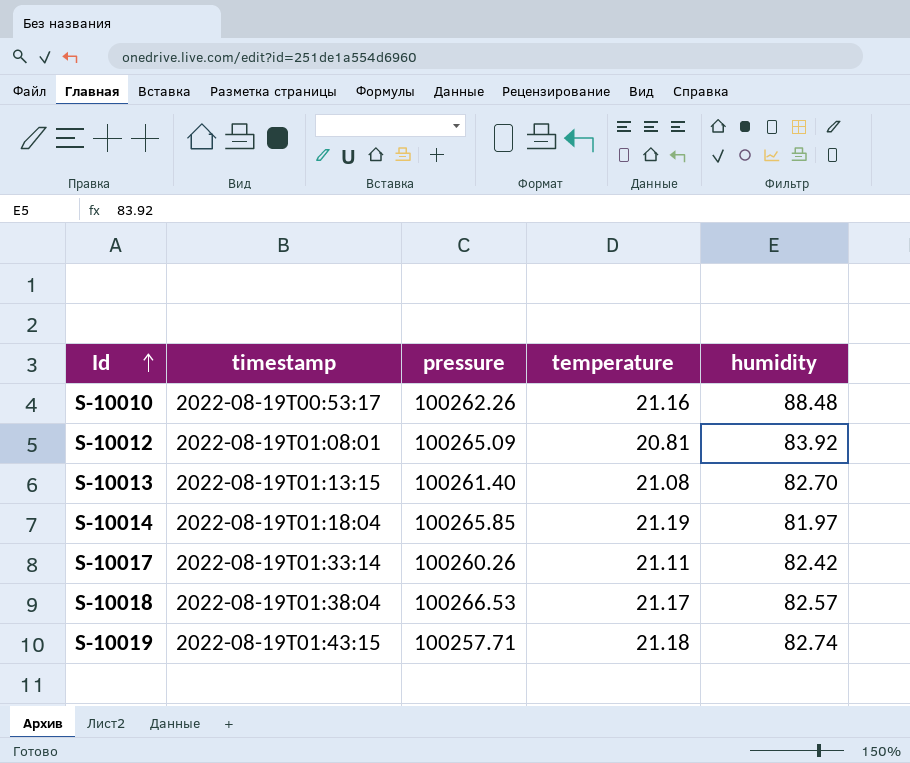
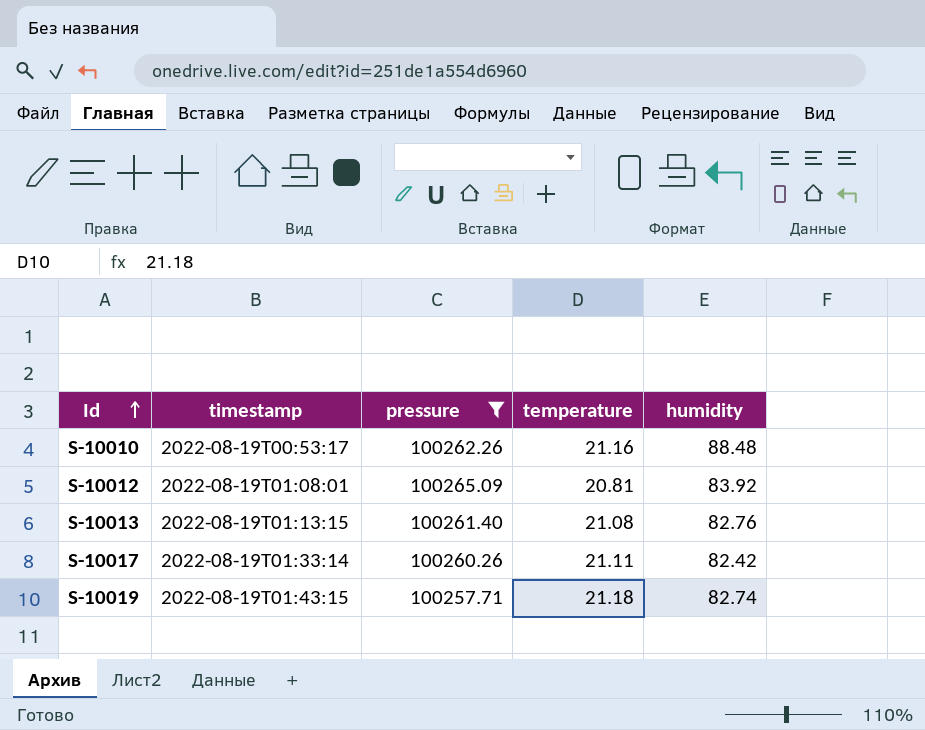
filter: none -> pressure <= 100265.09
S-10013 | humidity: 82.70 -> 82.76

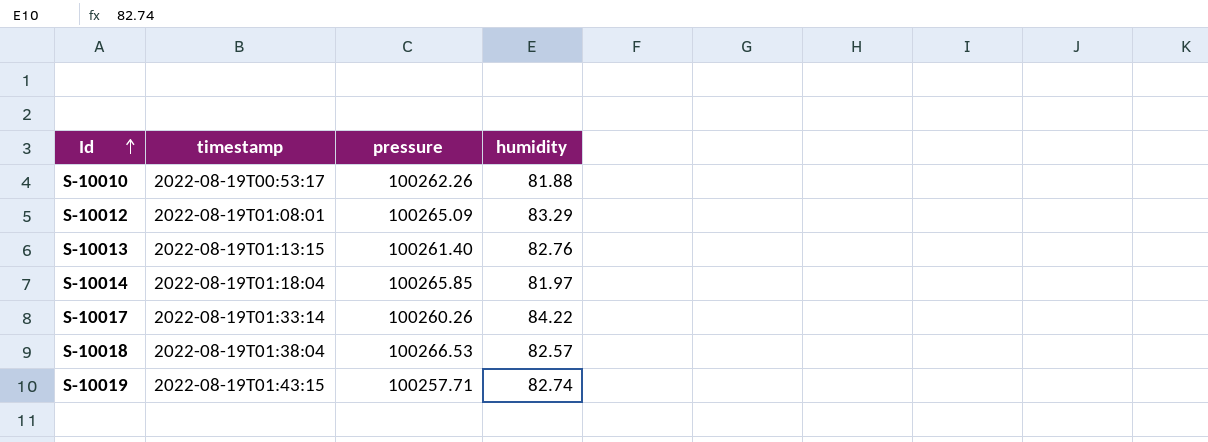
filter: pressure <= 100265.09 -> none
column temperature | position: 4 -> none
S-10010 | humidity: 88.48 -> 81.88
S-10012 | humidity: 83.92 -> 83.29
S-10017 | humidity: 82.42 -> 84.22

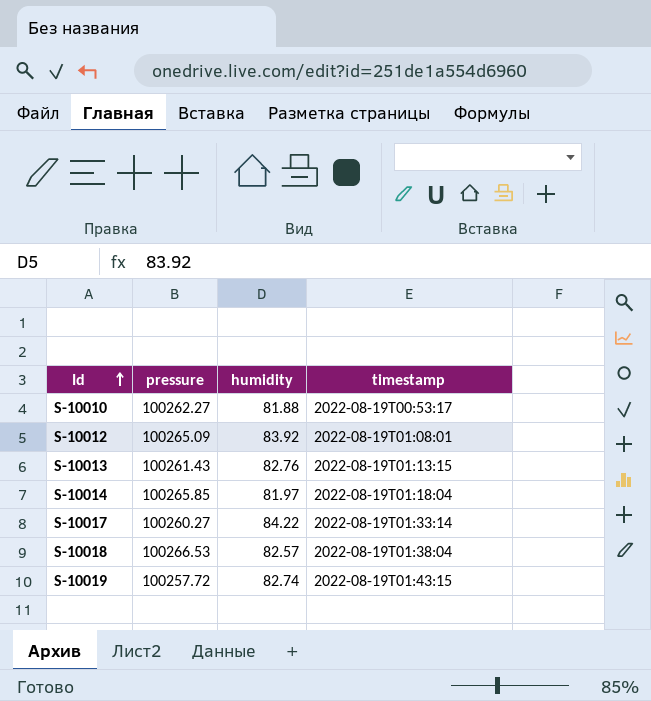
column timestamp | position: 2 -> 4
S-10010 | pressure: 100262.26 -> 100262.27
S-10012 | humidity: 83.29 -> 83.92
S-10013 | pressure: 100261.40 -> 100261.43
S-10017 | pressure: 100260.26 -> 100260.27
S-10019 | pressure: 100257.71 -> 100257.72

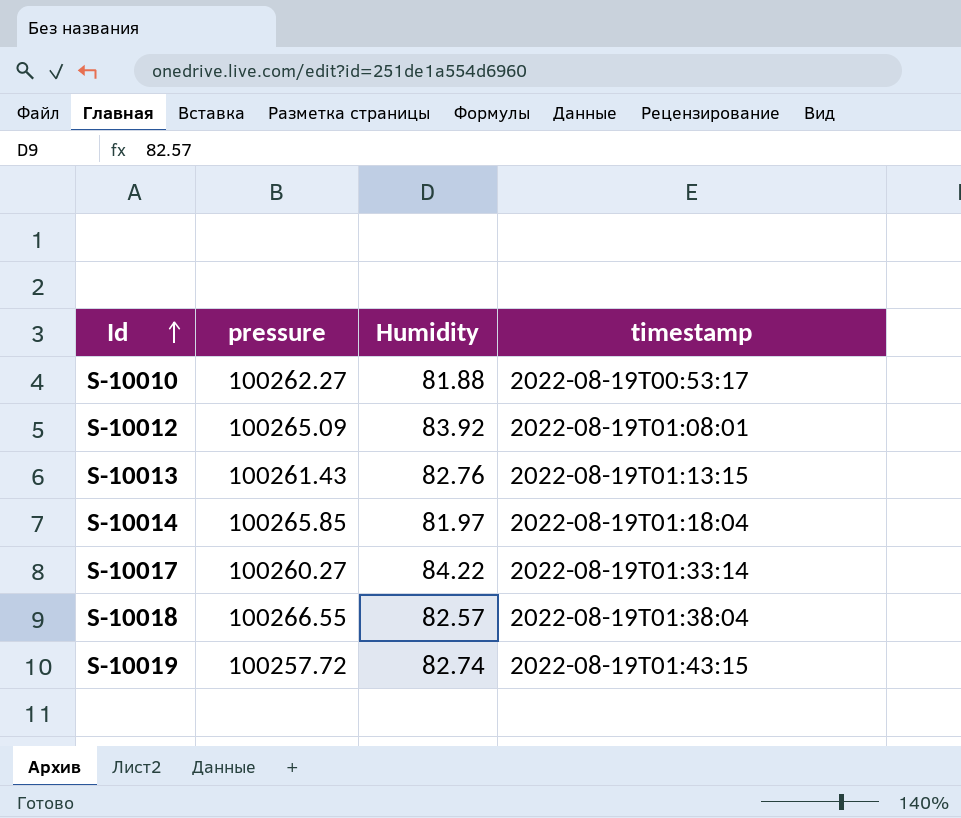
column name: humidity -> Humidity
S-10018 | pressure: 100266.53 -> 100266.55

